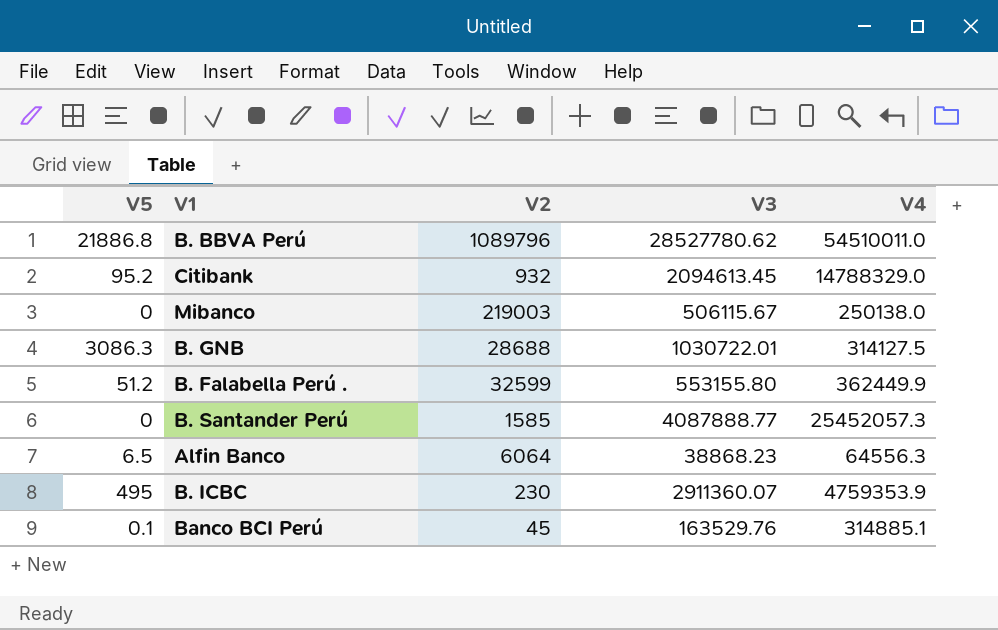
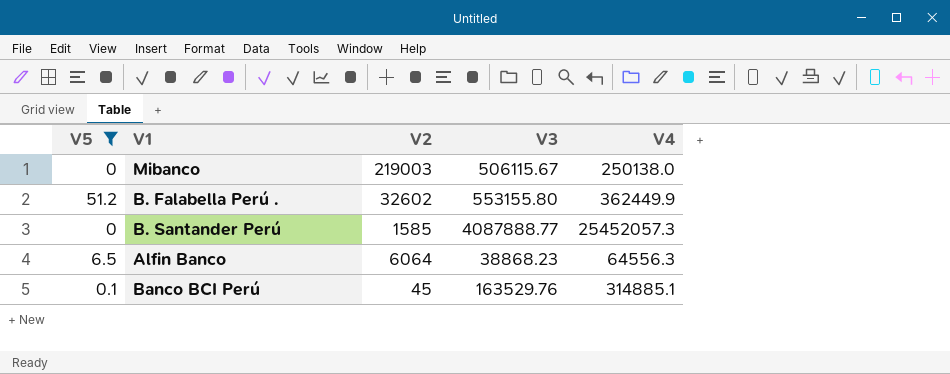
filter: none -> V5 <= 51.2
B. Falabella Perú . | V2: 32599 -> 32602

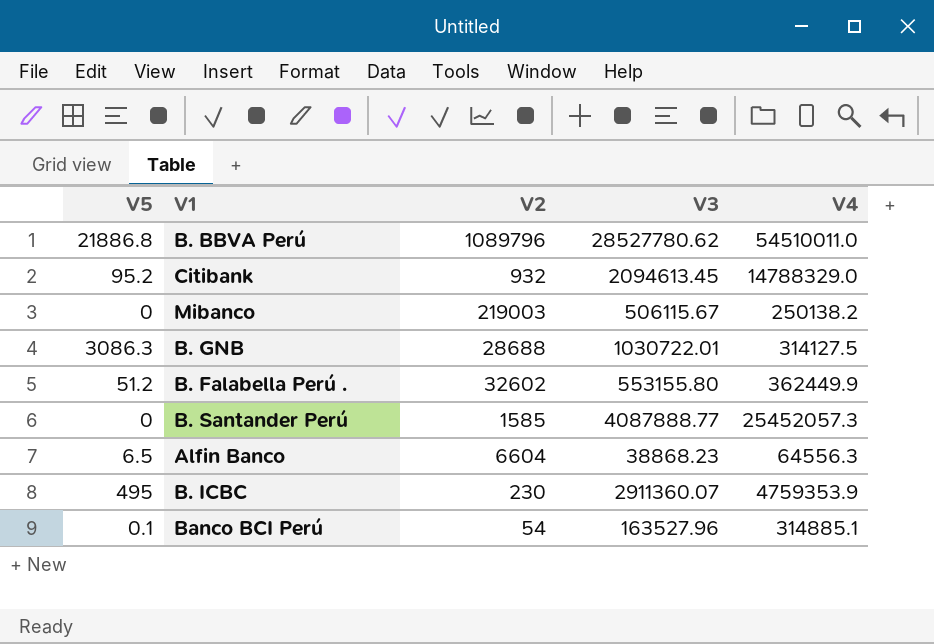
filter: V5 <= 51.2 -> none
Mibanco | V4: 250138.0 -> 250138.2
Alfin Banco | V2: 6064 -> 6604
Banco BCI Perú | V2: 45 -> 54
Banco BCI Perú | V3: 163529.76 -> 163527.96

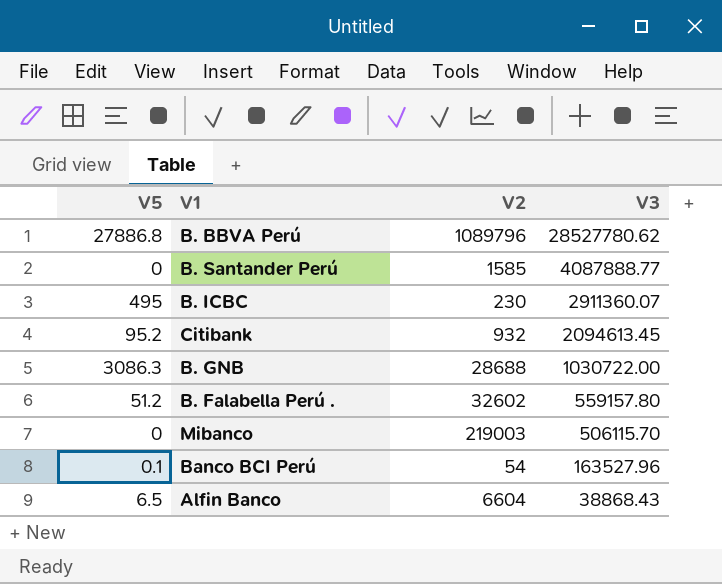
row order: none -> V3 descending
column V4 | position: 5 -> none
B. BBVA Perú | V5: 21886.8 -> 27886.8
B. GNB | V3: 1030722.01 -> 1030722.00
B. Falabella Perú . | V3: 553155.80 -> 559157.80
Mibanco | V3: 506115.67 -> 506115.70
Alfin Banco | V3: 38868.23 -> 38868.43

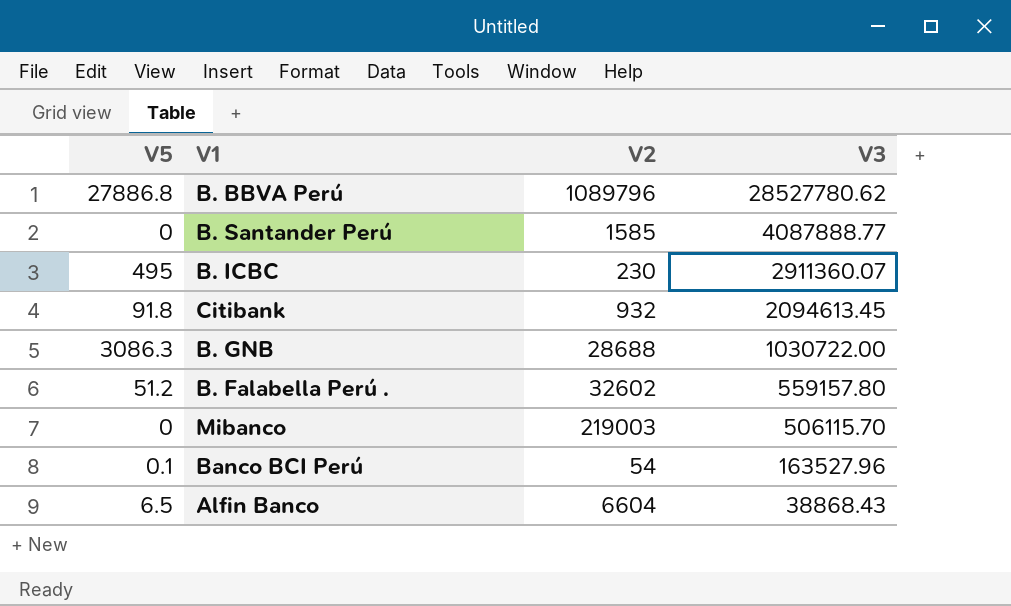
Citibank | V5: 95.2 -> 91.8

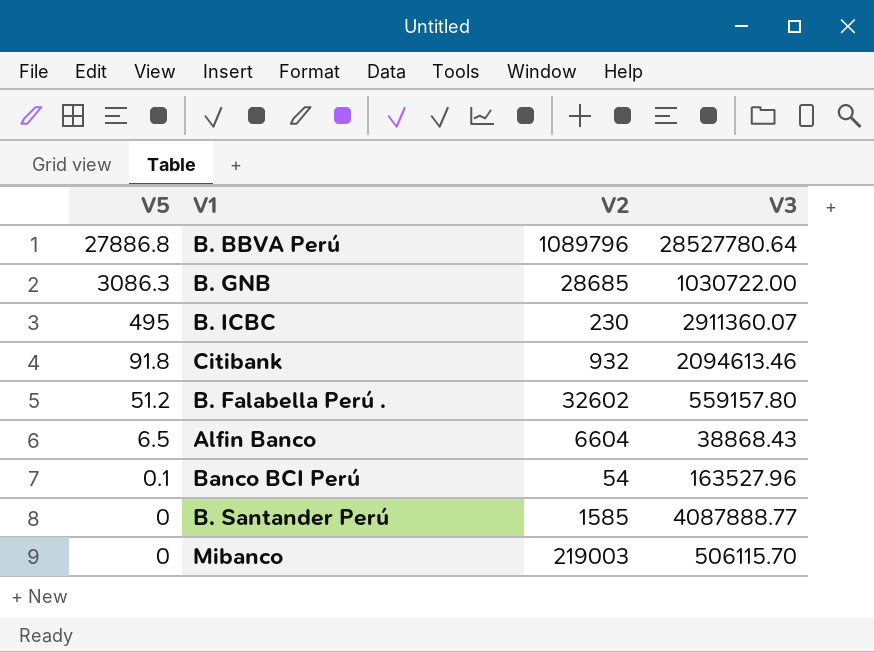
row order: V3 descending -> V5 descending
B. BBVA Perú | V3: 28527780.62 -> 28527780.64
B. GNB | V2: 28688 -> 28685
Citibank | V3: 2094613.45 -> 2094613.46

